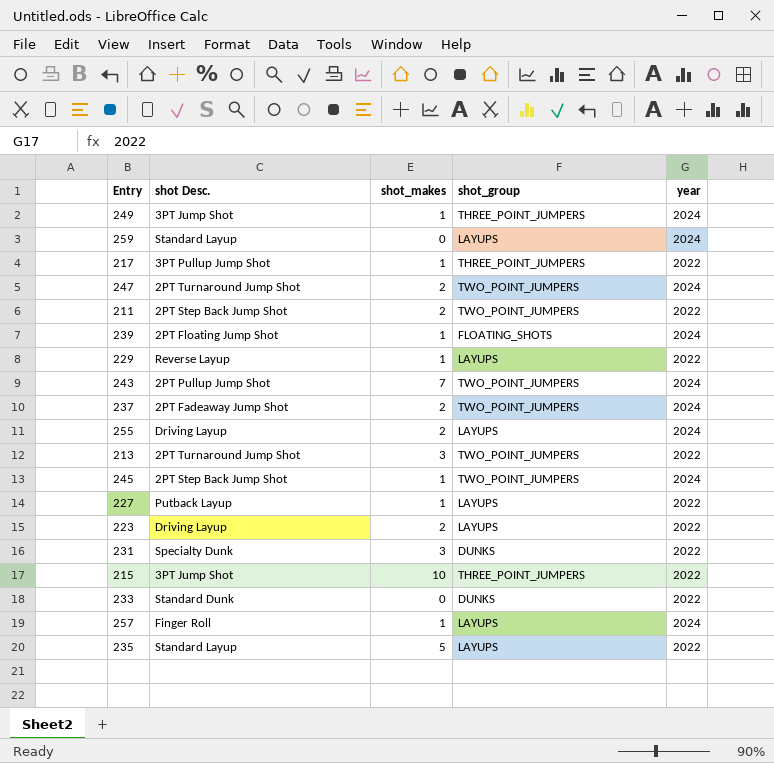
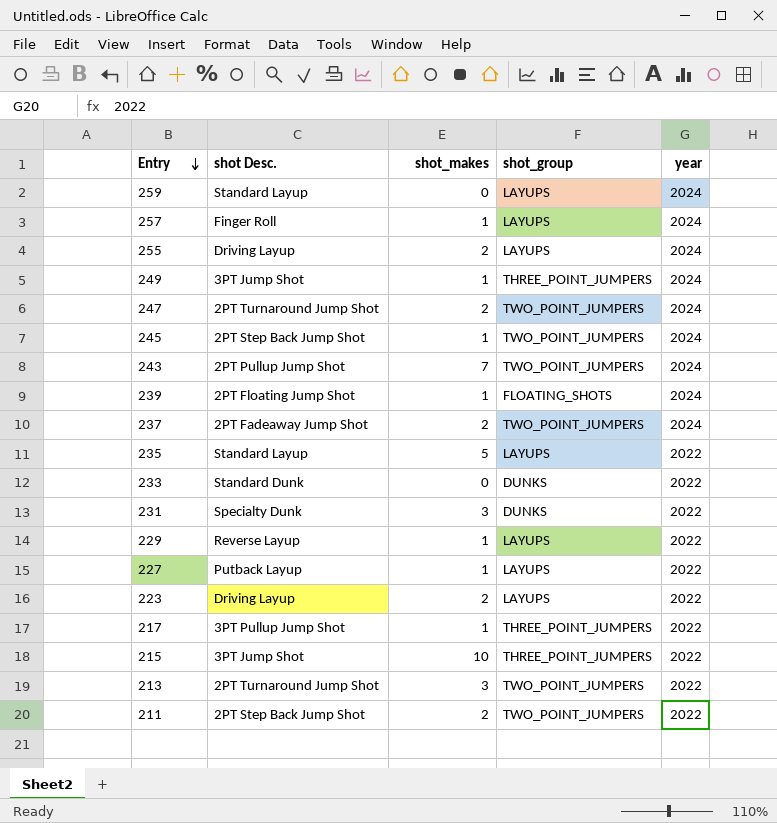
row order: none -> Entry descending

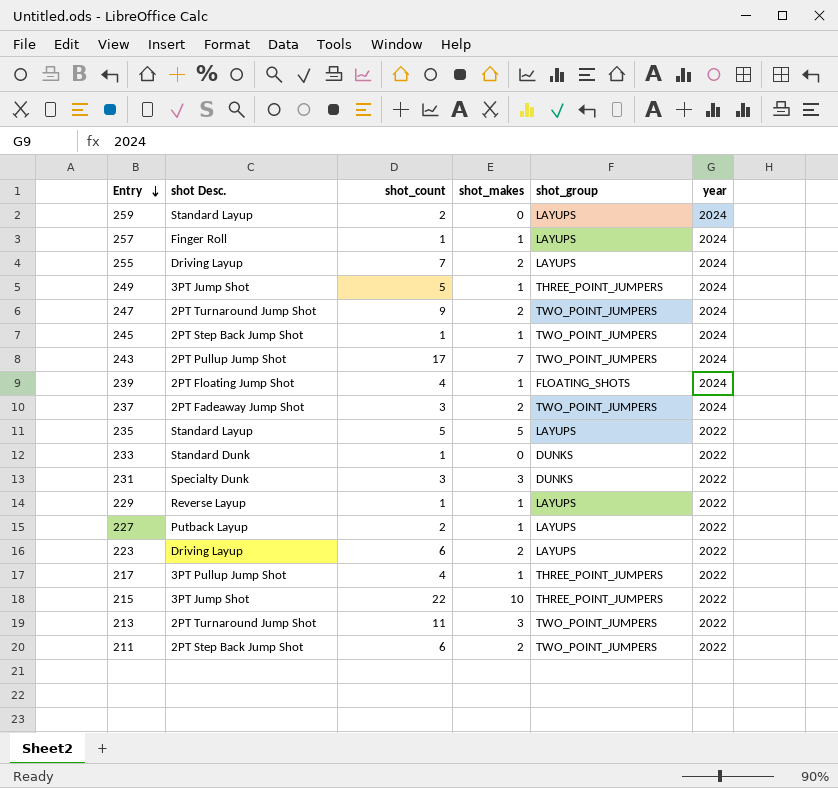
column shot_count | position: none -> 3

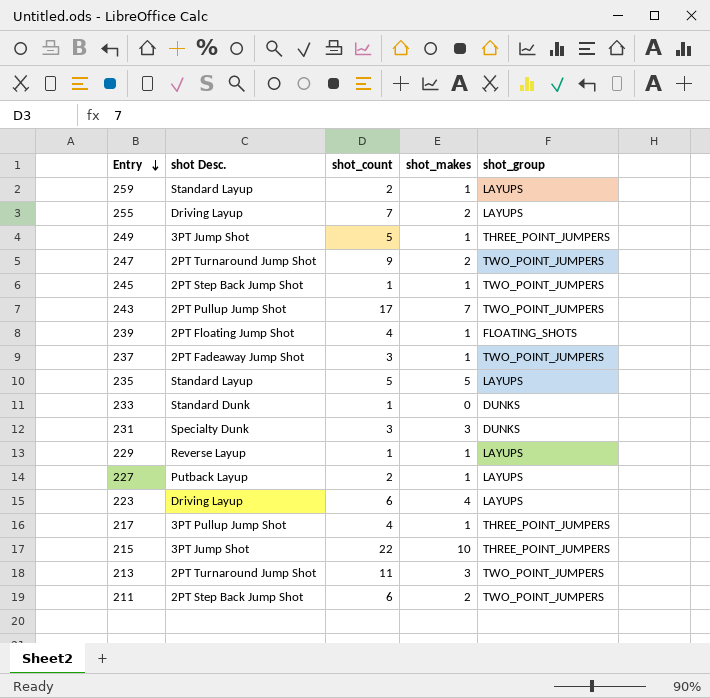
column year | position: 6 -> none
row 257: Finger Roll | 1 | 1 | LAYUPS | 2024 -> none
259 | shot_makes: 0 -> 1
237 | shot_makes: 2 -> 1
223 | shot_makes: 2 -> 4

